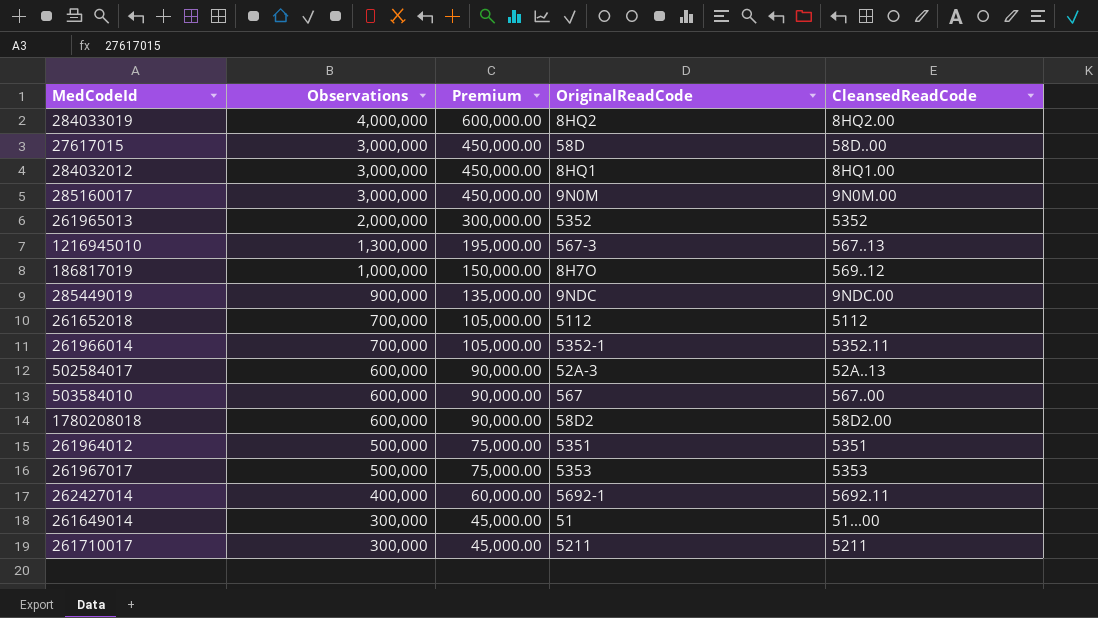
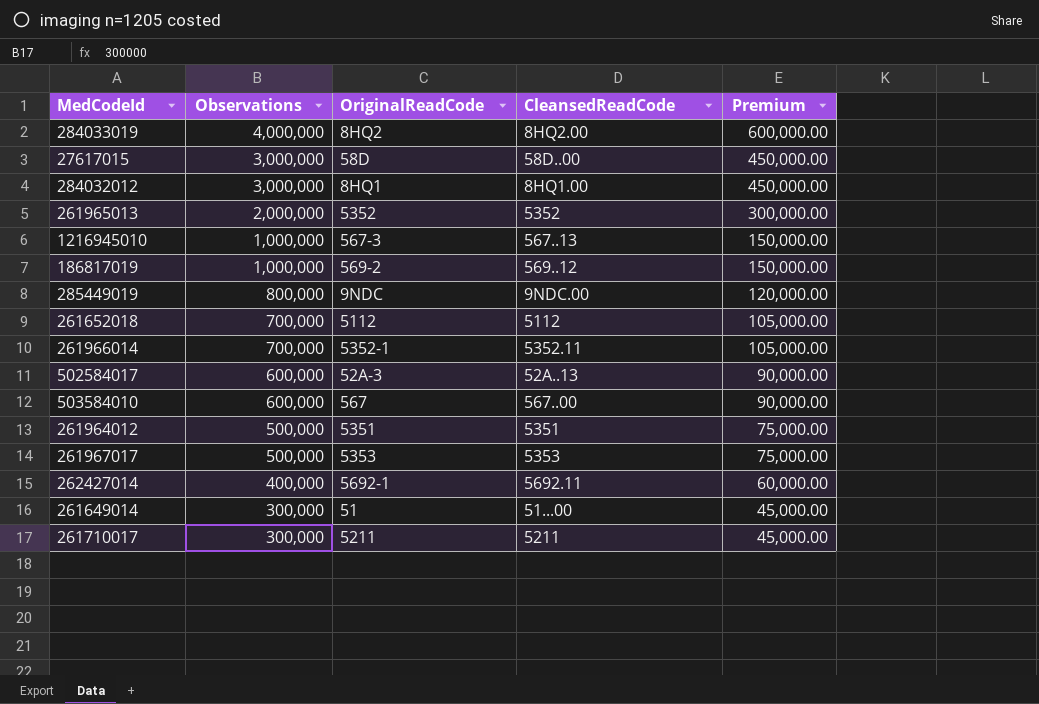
column Premium | position: 3 -> 5
row 285160017: 3,000,000 | 450,000.00 | 9N0M | 9N0M.00 -> none
row 1780208018: 600,000 | 90,000.00 | 58D2 | 58D2.00 -> none
1216945010 | Observations: 1,300,000 -> 1,000,000
1216945010 | Premium: 195,000.00 -> 150,000.00
186817019 | OriginalReadCode: 8H7O -> 569-2
285449019 | Observations: 900,000 -> 800,000
285449019 | Premium: 135,000.00 -> 120,000.00

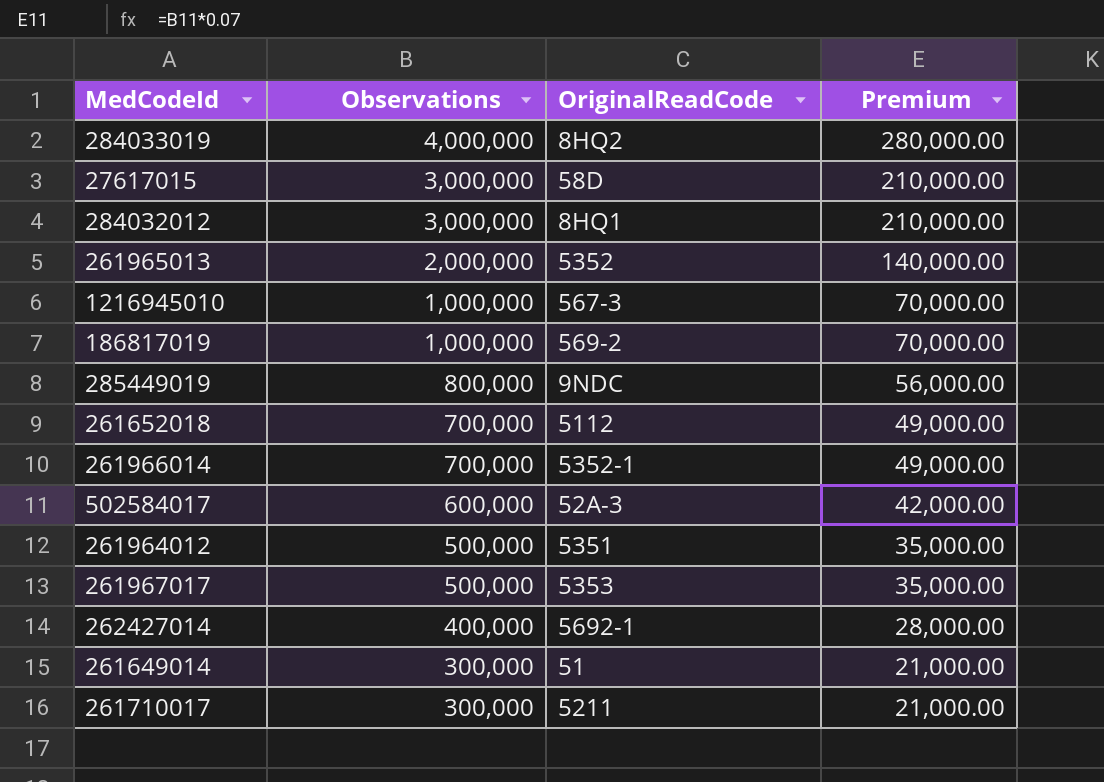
column CleansedReadCode | position: 4 -> none
column Premium | formula: [Observations] * 0.15 -> [Observations] * 0.07
row 503584010: 600,000 | 567 | 567..00 | 90,000.00 -> none

